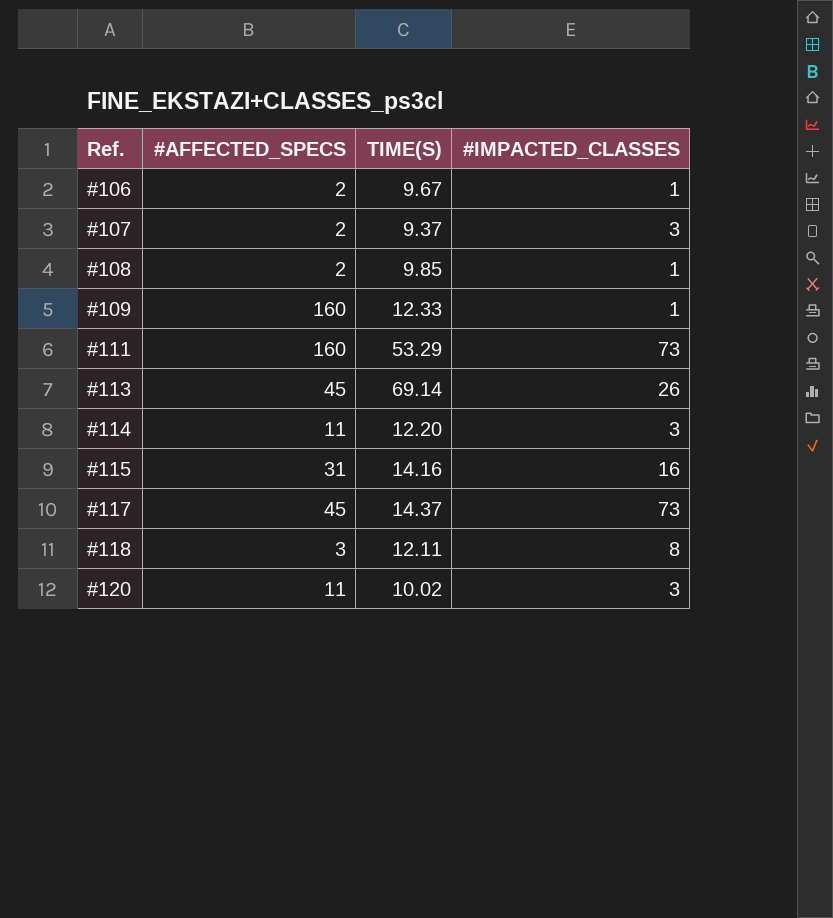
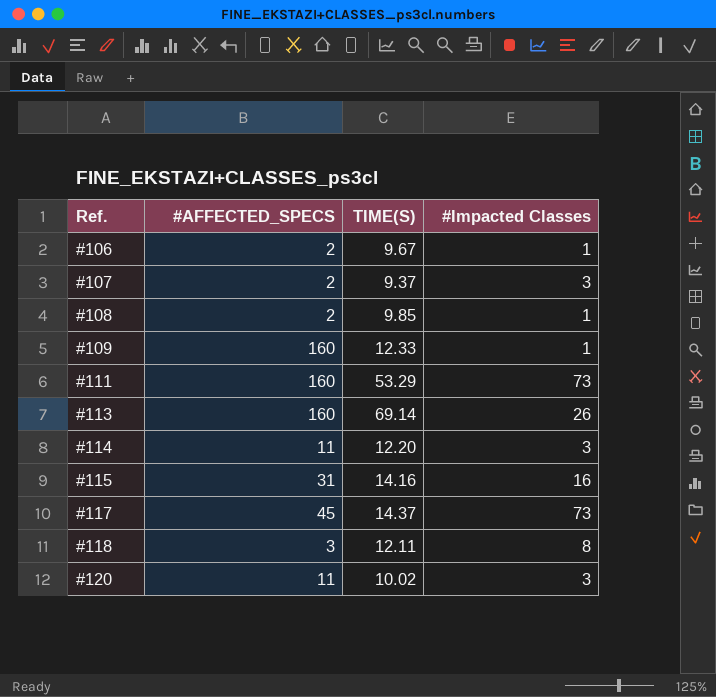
column name: #IMPACTED_CLASSES -> #Impacted Classes
#113 | #AFFECTED_SPECS: 45 -> 160

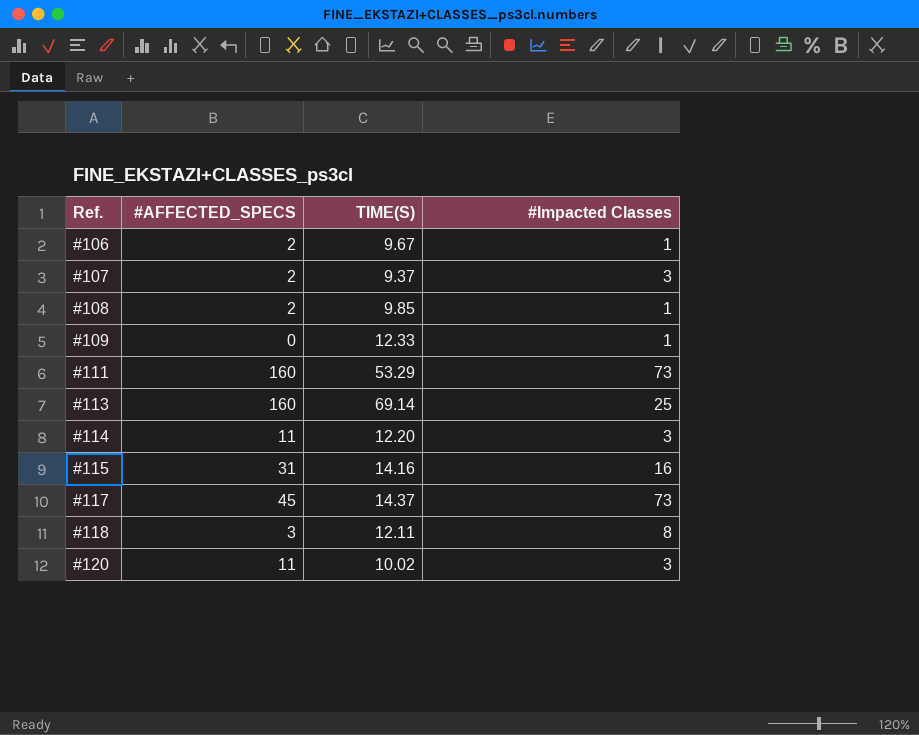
#109 | #AFFECTED_SPECS: 160 -> 0
#113 | #Impacted Classes: 26 -> 25

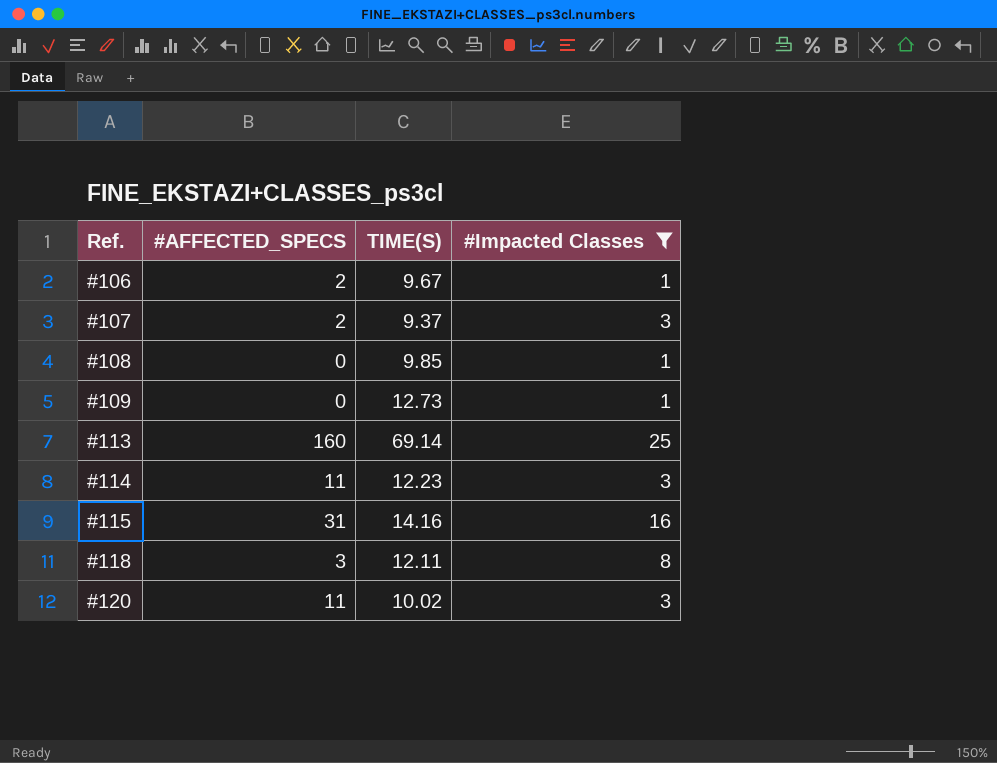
filter: none -> #Impacted Classes != 73
#108 | #AFFECTED_SPECS: 2 -> 0
#109 | TIME(S): 12.33 -> 12.73
#114 | TIME(S): 12.20 -> 12.23

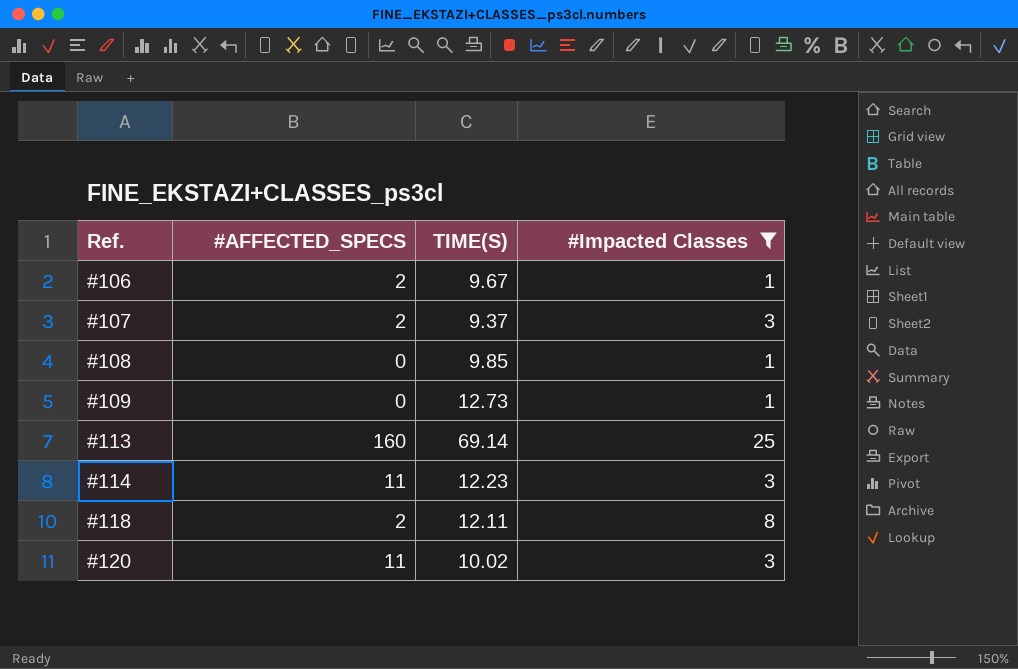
row #115: 31 | 14.16 | 16 -> none
#118 | #AFFECTED_SPECS: 3 -> 2

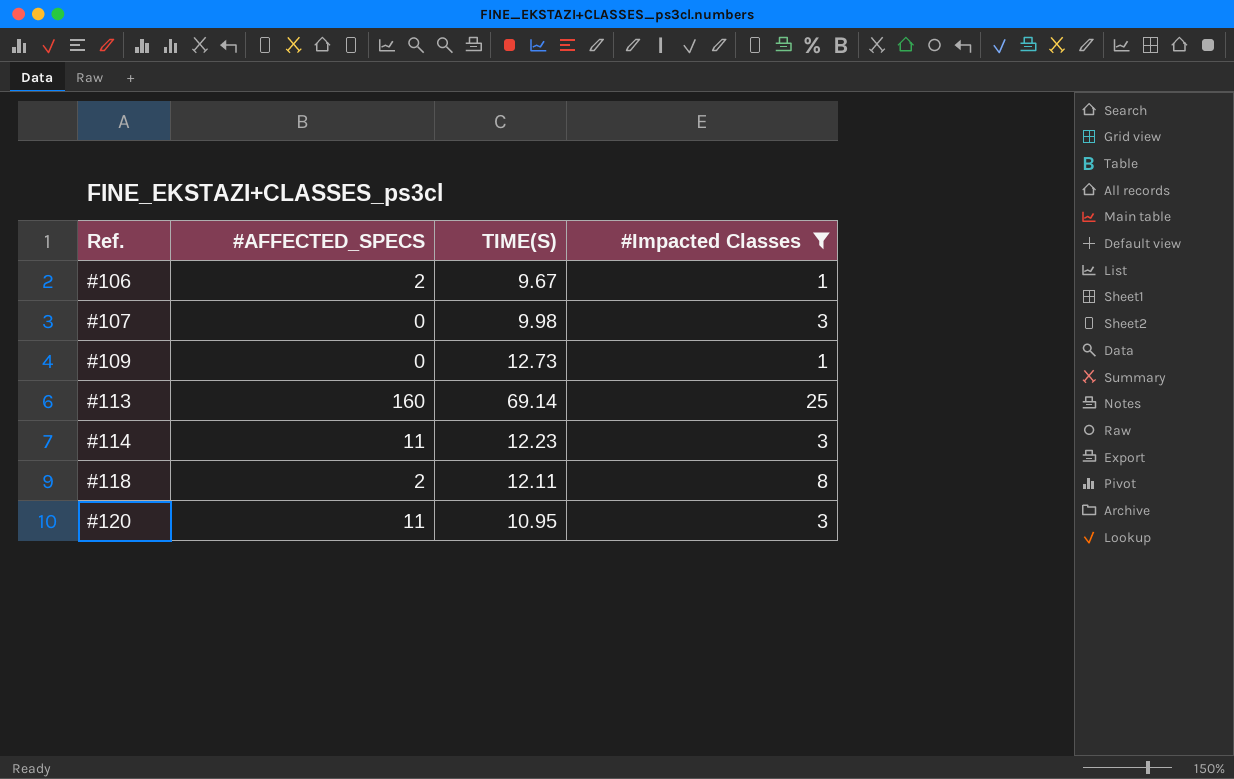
row #108: 0 | 9.85 | 1 -> none
#107 | #AFFECTED_SPECS: 2 -> 0
#107 | TIME(S): 9.37 -> 9.98
#120 | TIME(S): 10.02 -> 10.95

